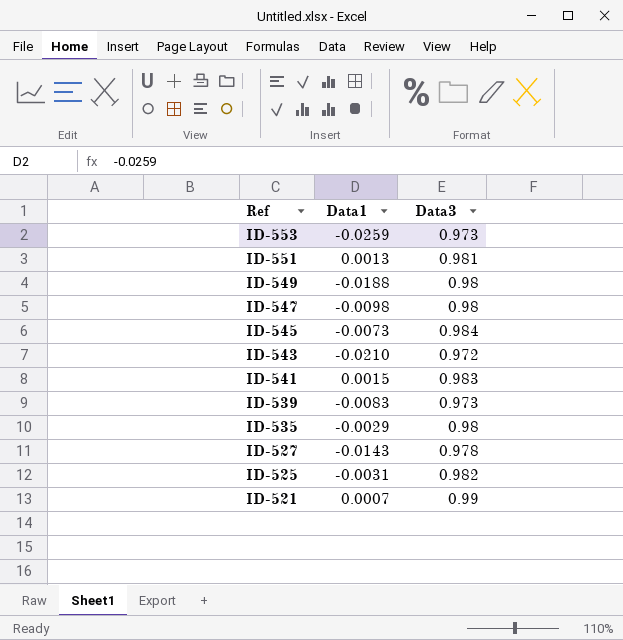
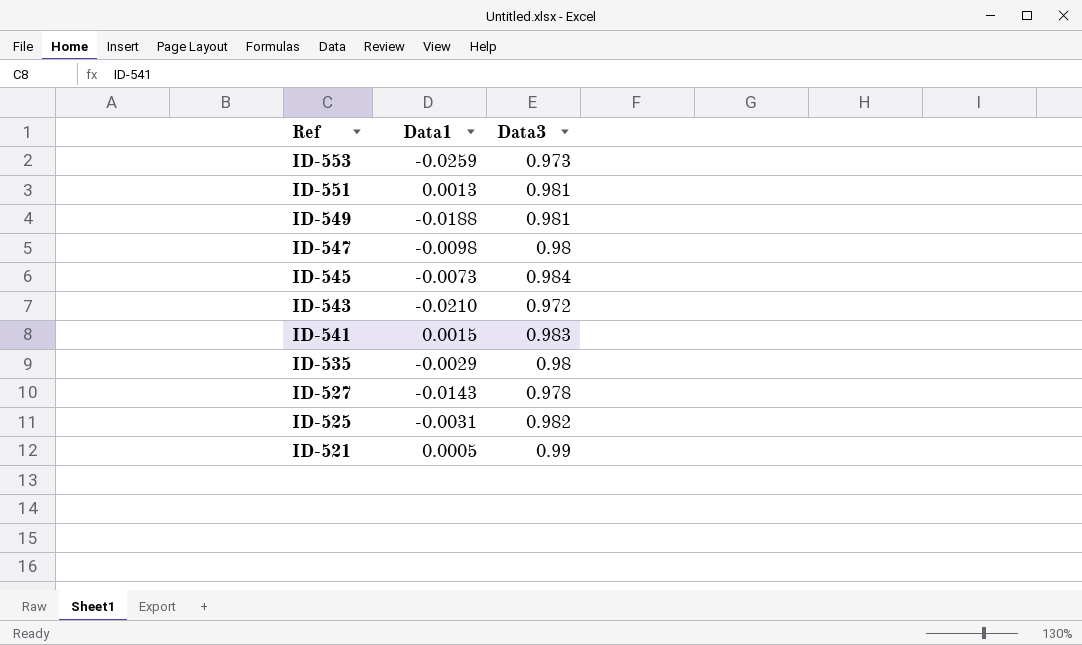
row ID-539: -0.0083 | 0.973 -> none
ID-549 | Data3: 0.98 -> 0.981
ID-521 | Data1: 0.0007 -> 0.0005

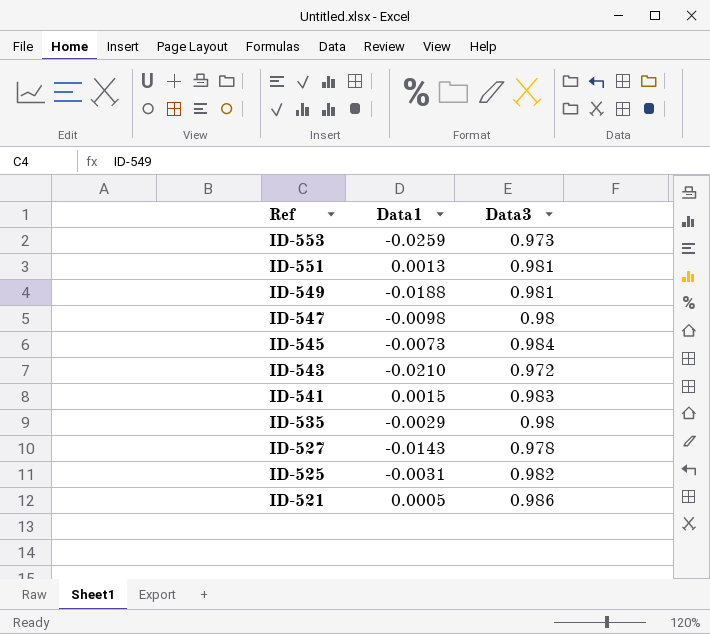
ID-521 | Data3: 0.99 -> 0.986

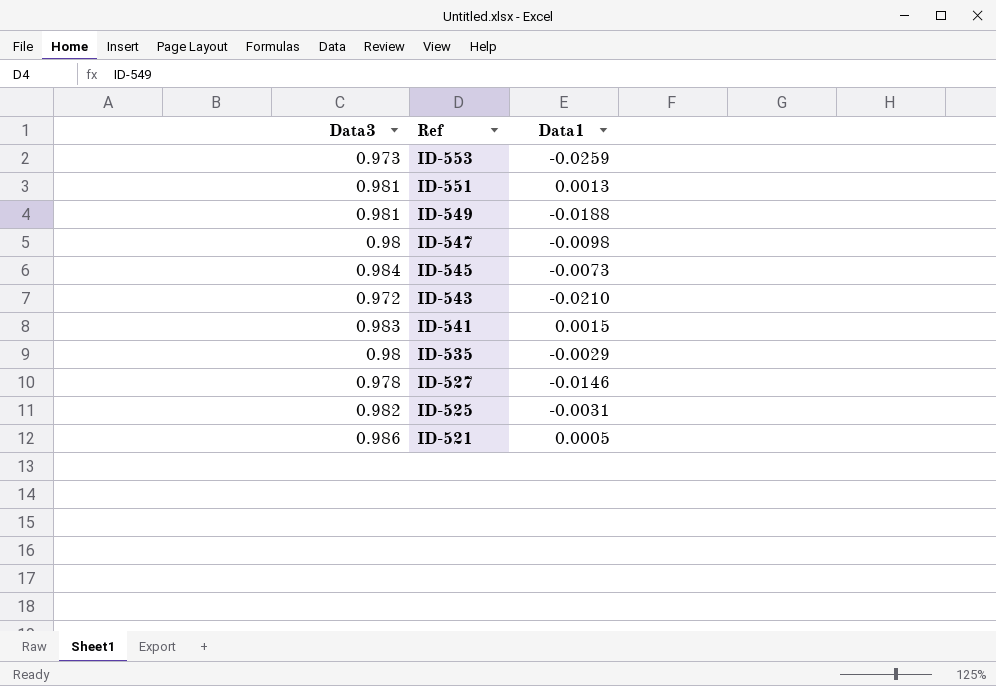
column Data3 | position: 3 -> 1
ID-527 | Data1: -0.0143 -> -0.0146

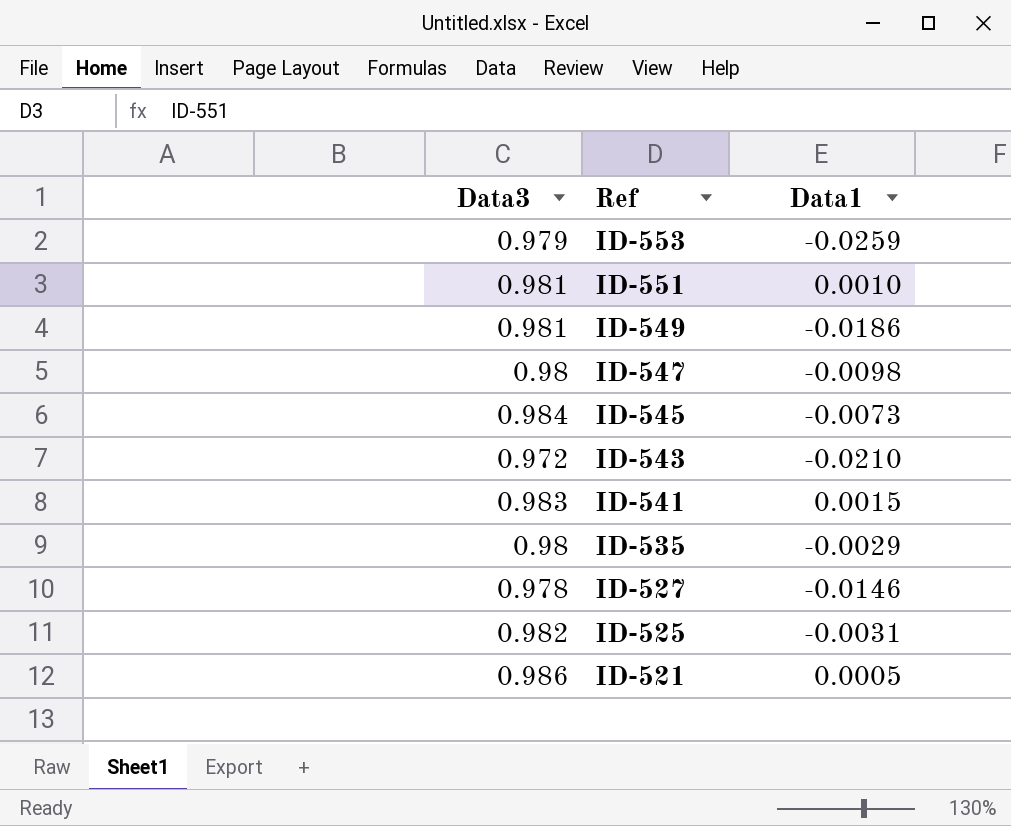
ID-553 | Data3: 0.973 -> 0.979
ID-551 | Data1: 0.0013 -> 0.0010
ID-549 | Data1: -0.0188 -> -0.0186

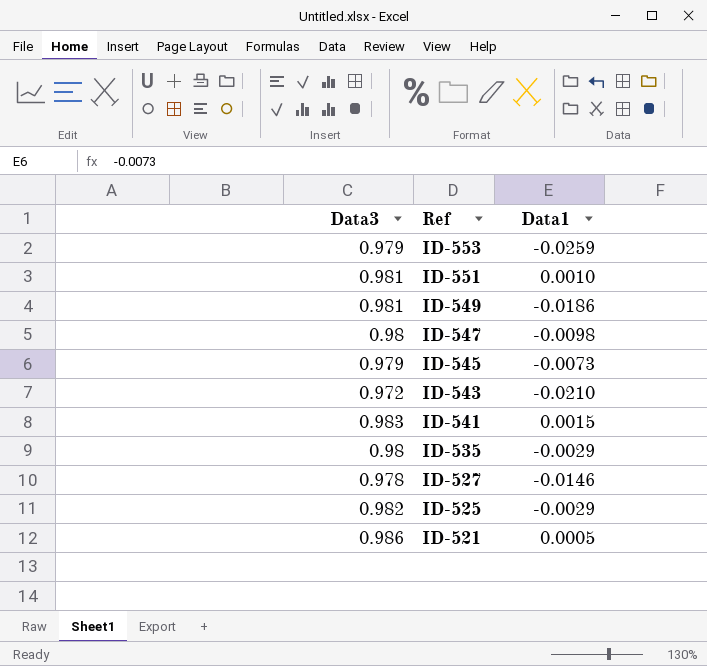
ID-545 | Data3: 0.984 -> 0.979
ID-525 | Data1: -0.0031 -> -0.0029

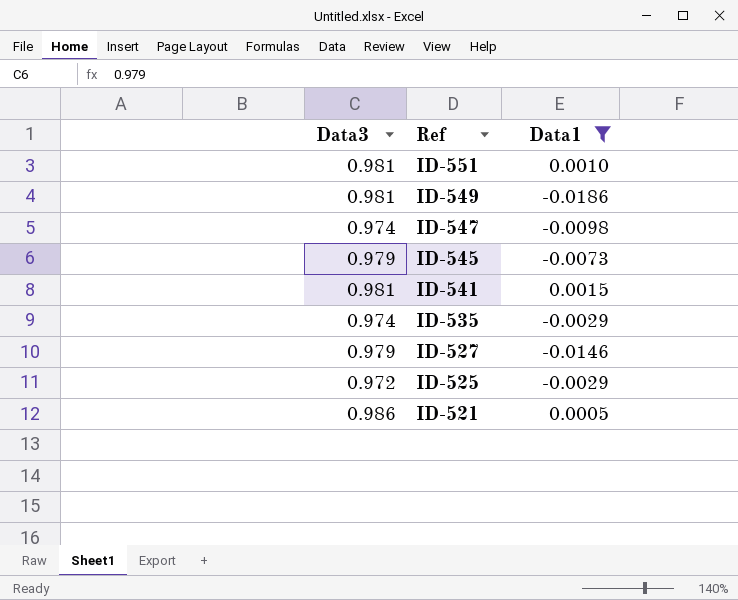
filter: none -> Data1 >= -0.0186
ID-547 | Data3: 0.98 -> 0.974
ID-541 | Data3: 0.983 -> 0.981
ID-535 | Data3: 0.98 -> 0.974
ID-527 | Data3: 0.978 -> 0.979
ID-525 | Data3: 0.982 -> 0.972

